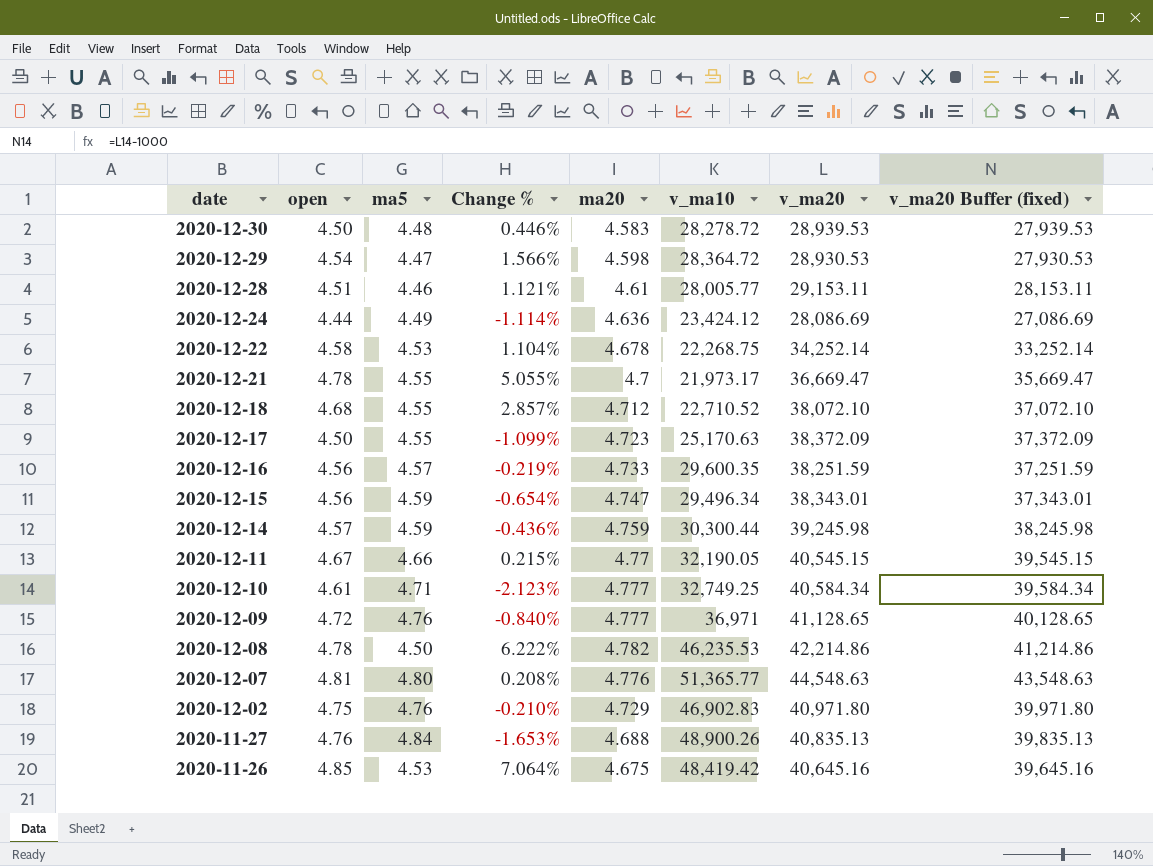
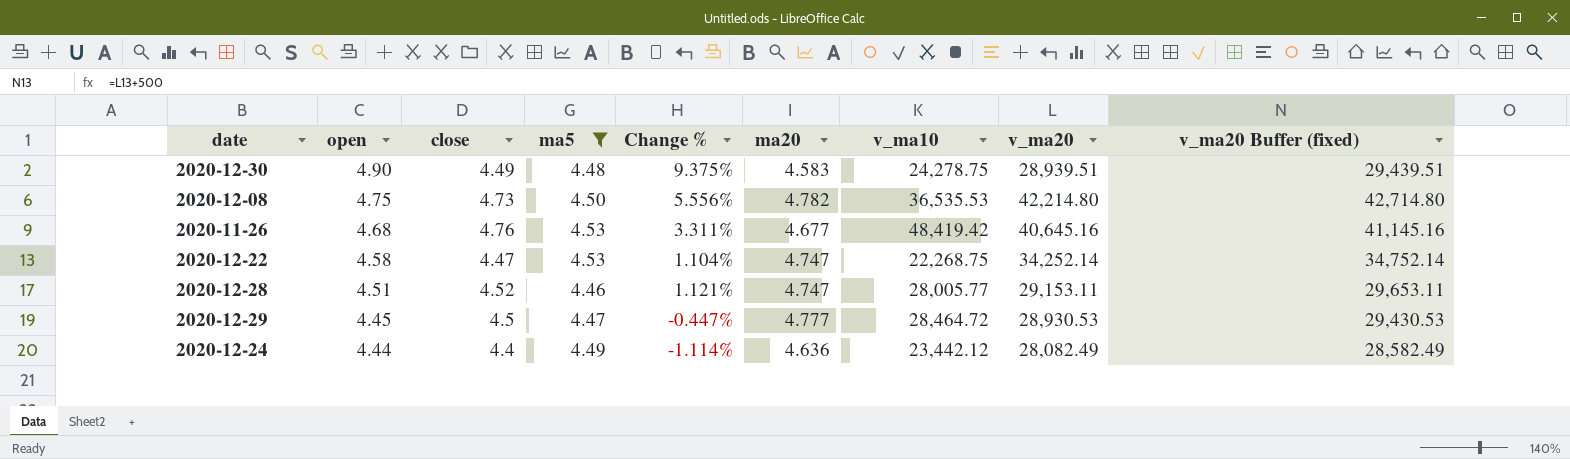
filter: none -> ma5 <= 4.53
row order: date descending -> open descending
column close | position: none -> 3
column v_ma20 Buffer (fixed) | formula: [v_ma20] - 1000 -> [v_ma20] + 500
2020-12-30 | open: 4.50 -> 4.90
2020-12-30 | Change %: 0.446% -> 9.375%
2020-12-30 | v_ma10: 28,278.72 -> 24,278.75
2020-12-30 | v_ma20: 28,939.53 -> 28,939.51
2020-12-08 | open: 4.78 -> 4.75
2020-12-08 | Change %: 6.222% -> 5.556%
2020-12-08 | v_ma10: 46,235.53 -> 36,535.53
2020-12-08 | v_ma20: 42,214.86 -> 42,214.80
2020-11-26 | open: 4.85 -> 4.68
2020-11-26 | Change %: 7.064% -> 3.311%
2020-11-26 | ma20: 4.675 -> 4.677
2020-12-22 | ma20: 4.678 -> 4.747
2020-12-28 | ma20: 4.61 -> 4.747
2020-12-29 | open: 4.54 -> 4.45
2020-12-29 | Change %: 1.566% -> -0.447%
2020-12-29 | ma20: 4.598 -> 4.777
2020-12-29 | v_ma10: 28,364.72 -> 28,464.72
2020-12-24 | v_ma10: 23,424.12 -> 23,442.12
2020-12-24 | v_ma20: 28,086.69 -> 28,082.49

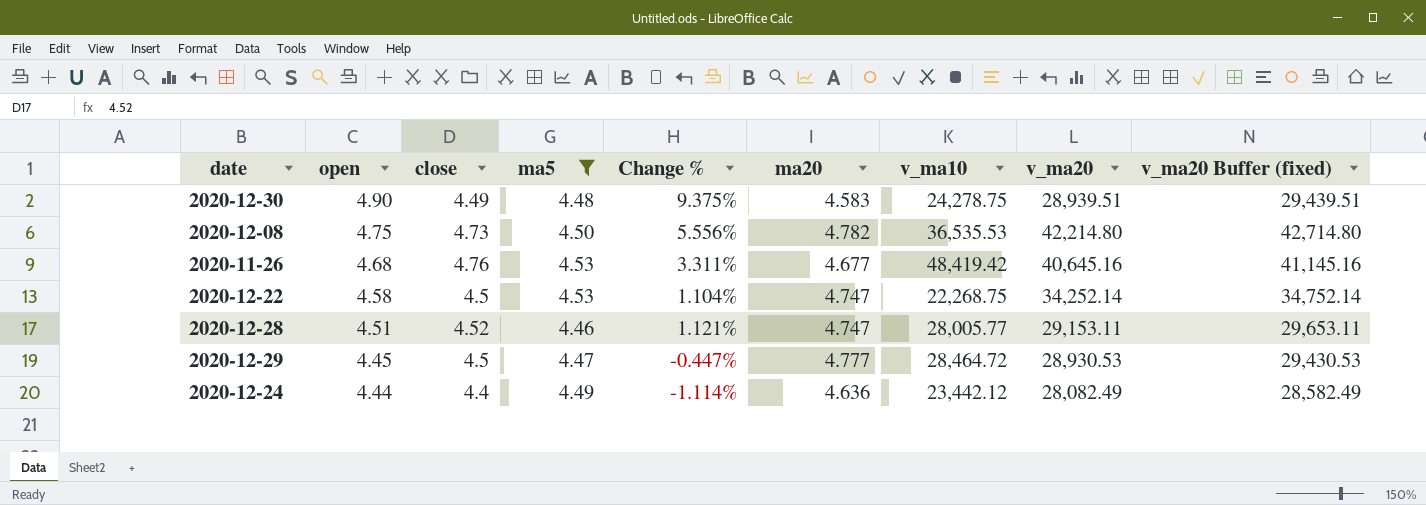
2020-12-22 | close: 4.47 -> 4.5

